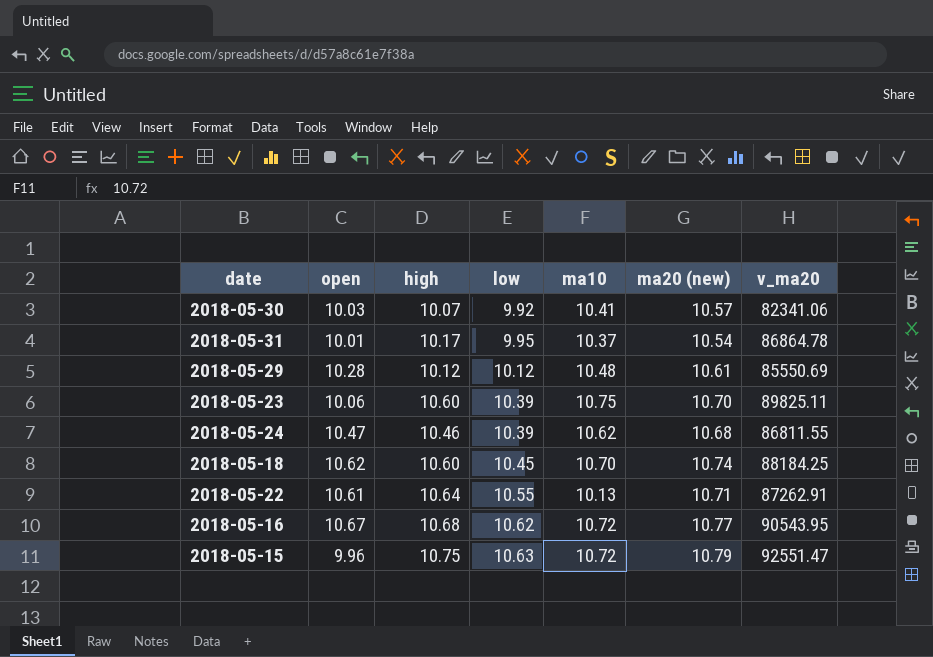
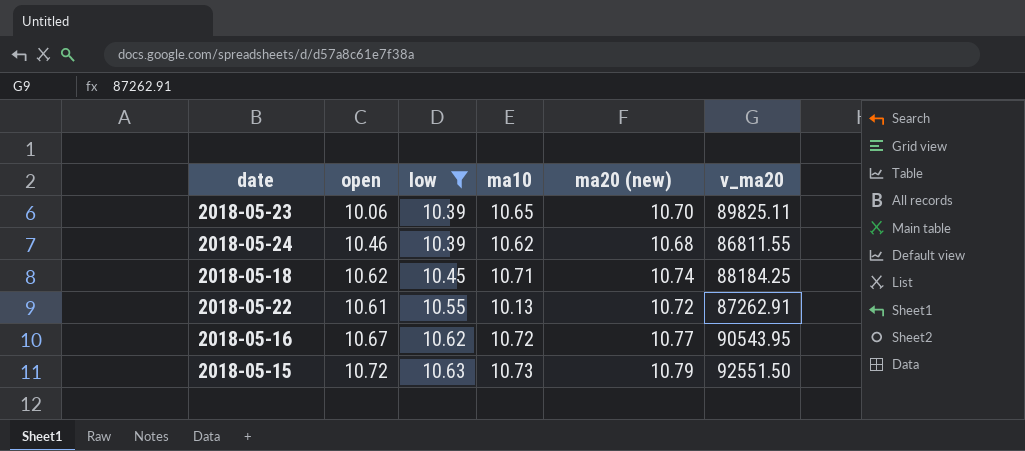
filter: none -> low >= 10.39
column high | position: 3 -> none
2018-05-23 | ma10: 10.75 -> 10.65
2018-05-24 | open: 10.47 -> 10.46
2018-05-18 | ma10: 10.70 -> 10.71
2018-05-22 | ma20 (new): 10.71 -> 10.72
2018-05-15 | open: 9.96 -> 10.72
2018-05-15 | ma10: 10.72 -> 10.73
2018-05-15 | v_ma20: 92551.47 -> 92551.50

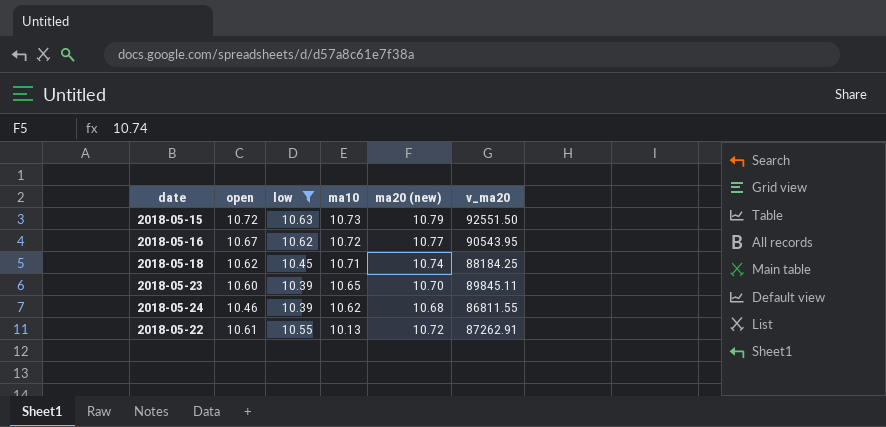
row order: low ascending -> ma10 descending
2018-05-23 | open: 10.06 -> 10.60
2018-05-23 | v_ma20: 89825.11 -> 89845.11

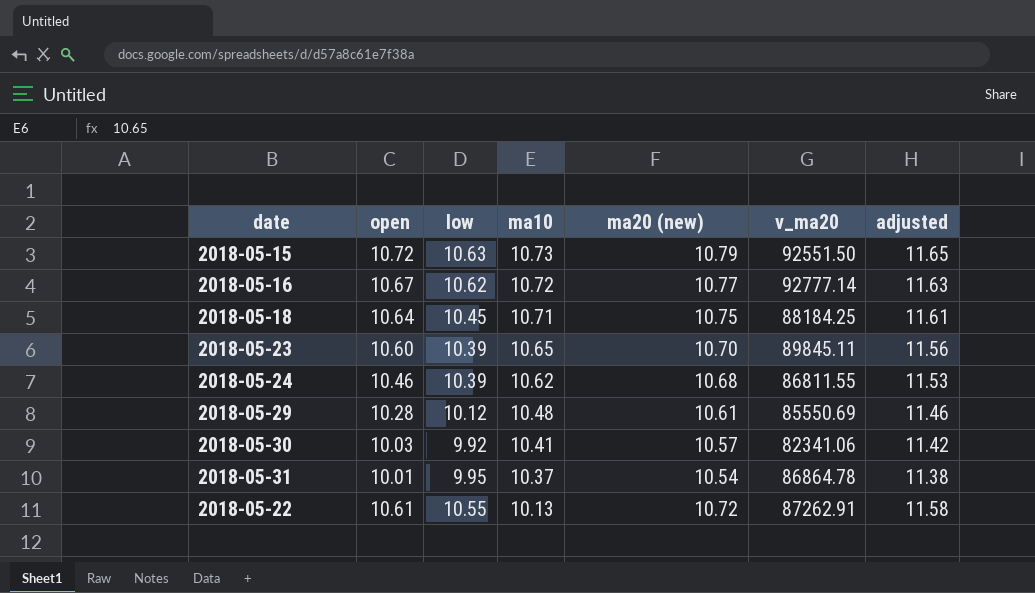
filter: low >= 10.39 -> none
column adjusted | formula: none -> [ma20 (new)] * 1.08
2018-05-16 | v_ma20: 90543.95 -> 92777.14
2018-05-18 | open: 10.62 -> 10.64
2018-05-18 | ma20 (new): 10.74 -> 10.75

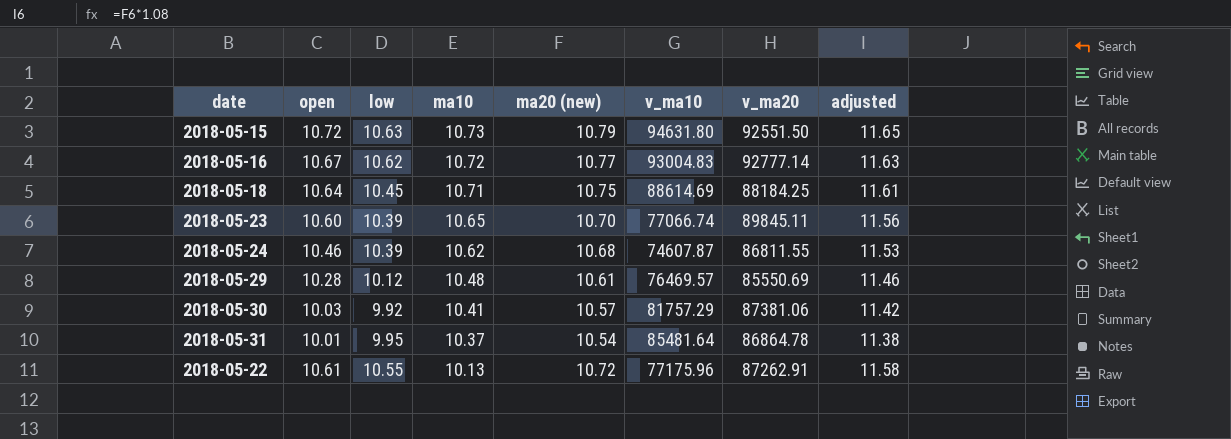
column v_ma10 | position: none -> 6
2018-05-30 | v_ma20: 82341.06 -> 87381.06

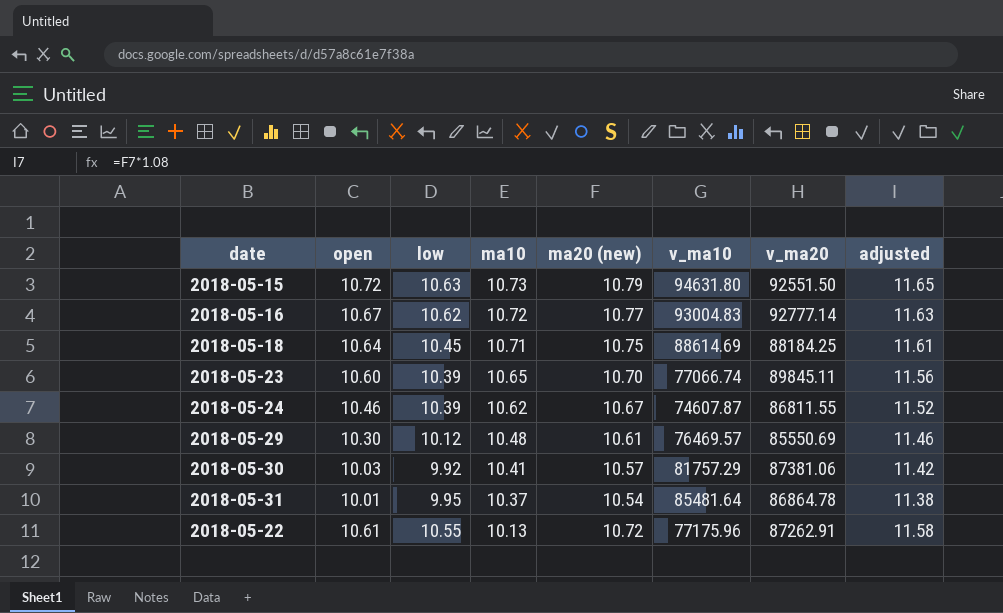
2018-05-24 | ma20 (new): 10.68 -> 10.67
2018-05-24 | adjusted: 11.53 -> 11.52
2018-05-29 | open: 10.28 -> 10.30

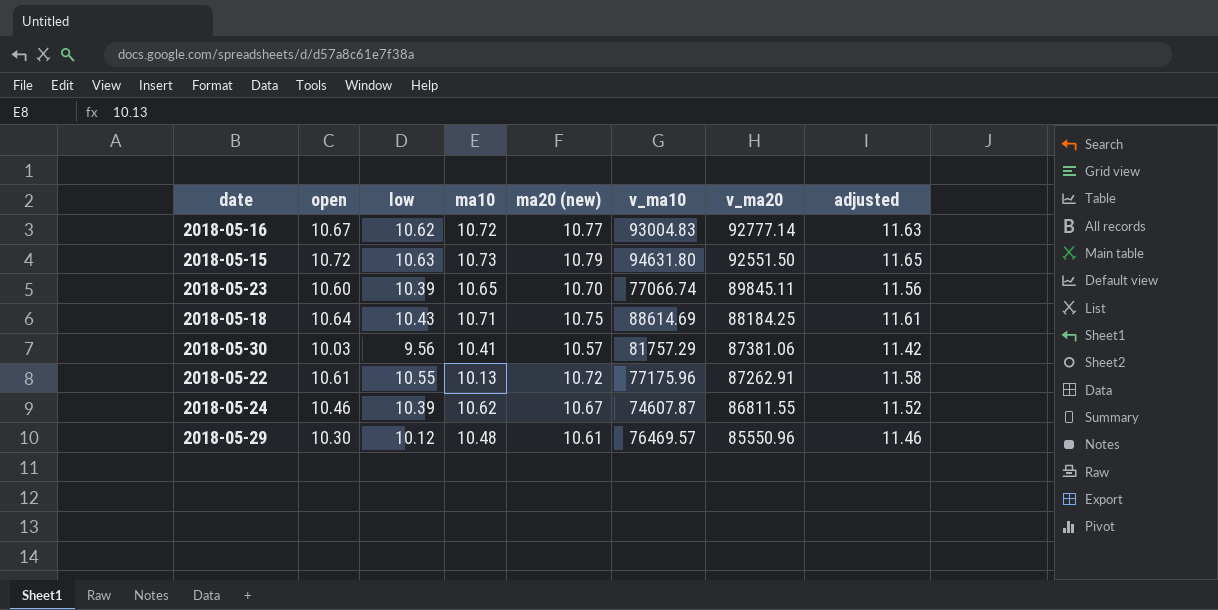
row order: ma10 descending -> v_ma20 descending
row 2018-05-31: 10.01 | 9.95 | 10.37 | 10.54 | 85481.64 | 86864.78 | 11.38 -> none
2018-05-18 | low: 10.45 -> 10.43
2018-05-30 | low: 9.92 -> 9.56
2018-05-29 | v_ma20: 85550.69 -> 85550.96

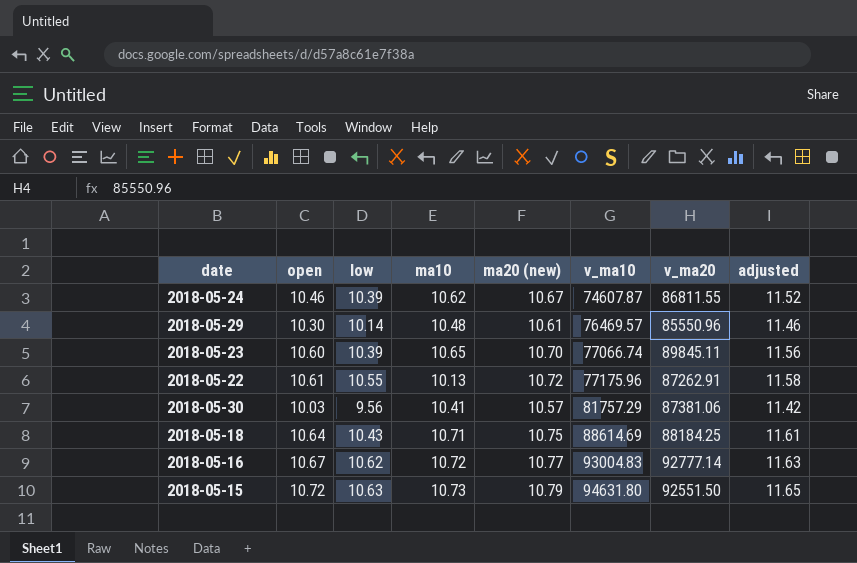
row order: v_ma20 descending -> v_ma10 ascending
2018-05-29 | low: 10.12 -> 10.14

